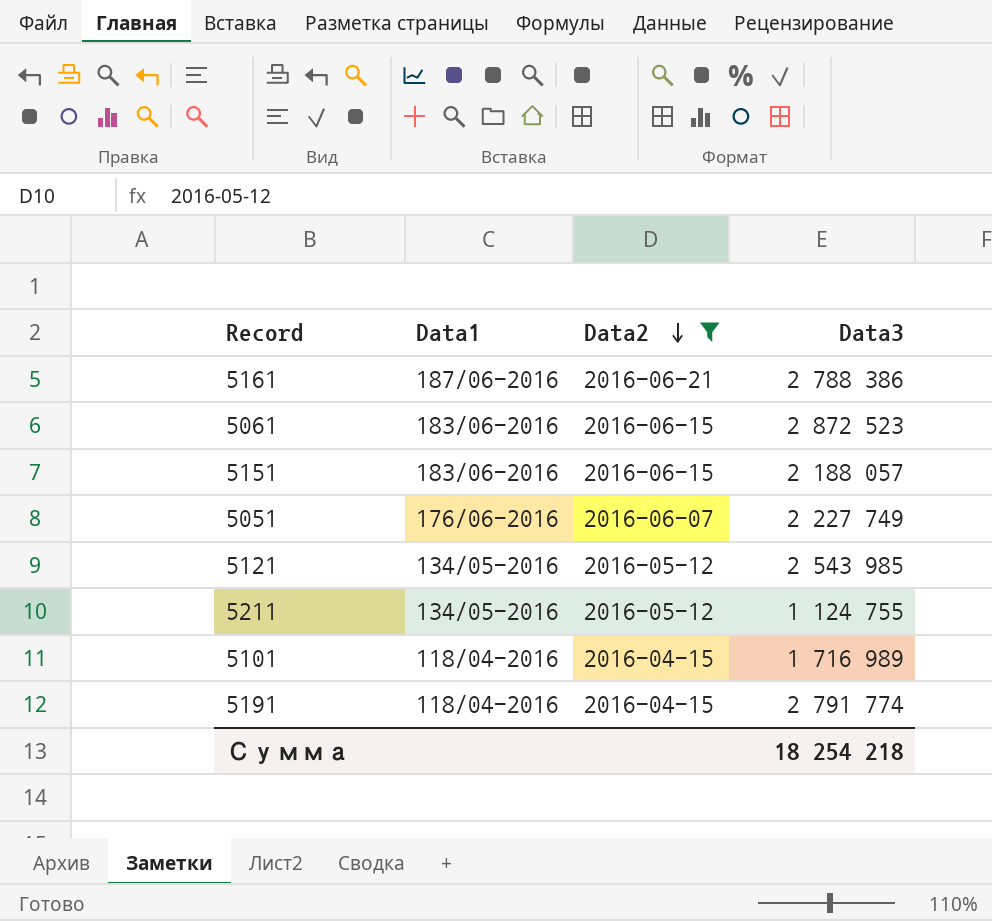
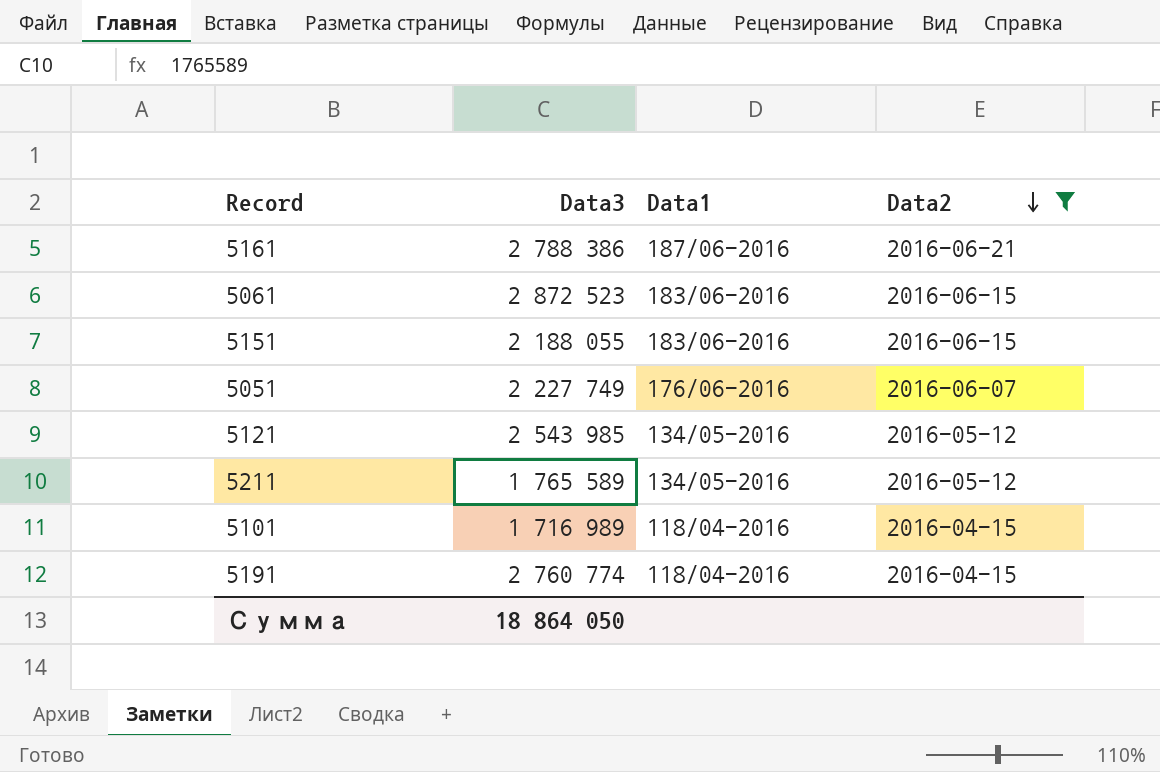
column Data3 | position: 4 -> 2
5151 | Data3: 2 188 057 -> 2 188 055
5211 | Data3: 1 124 755 -> 1 765 589
5191 | Data3: 2 791 774 -> 2 760 774
Сумма | Data3: 18 254 218 -> 18 864 050

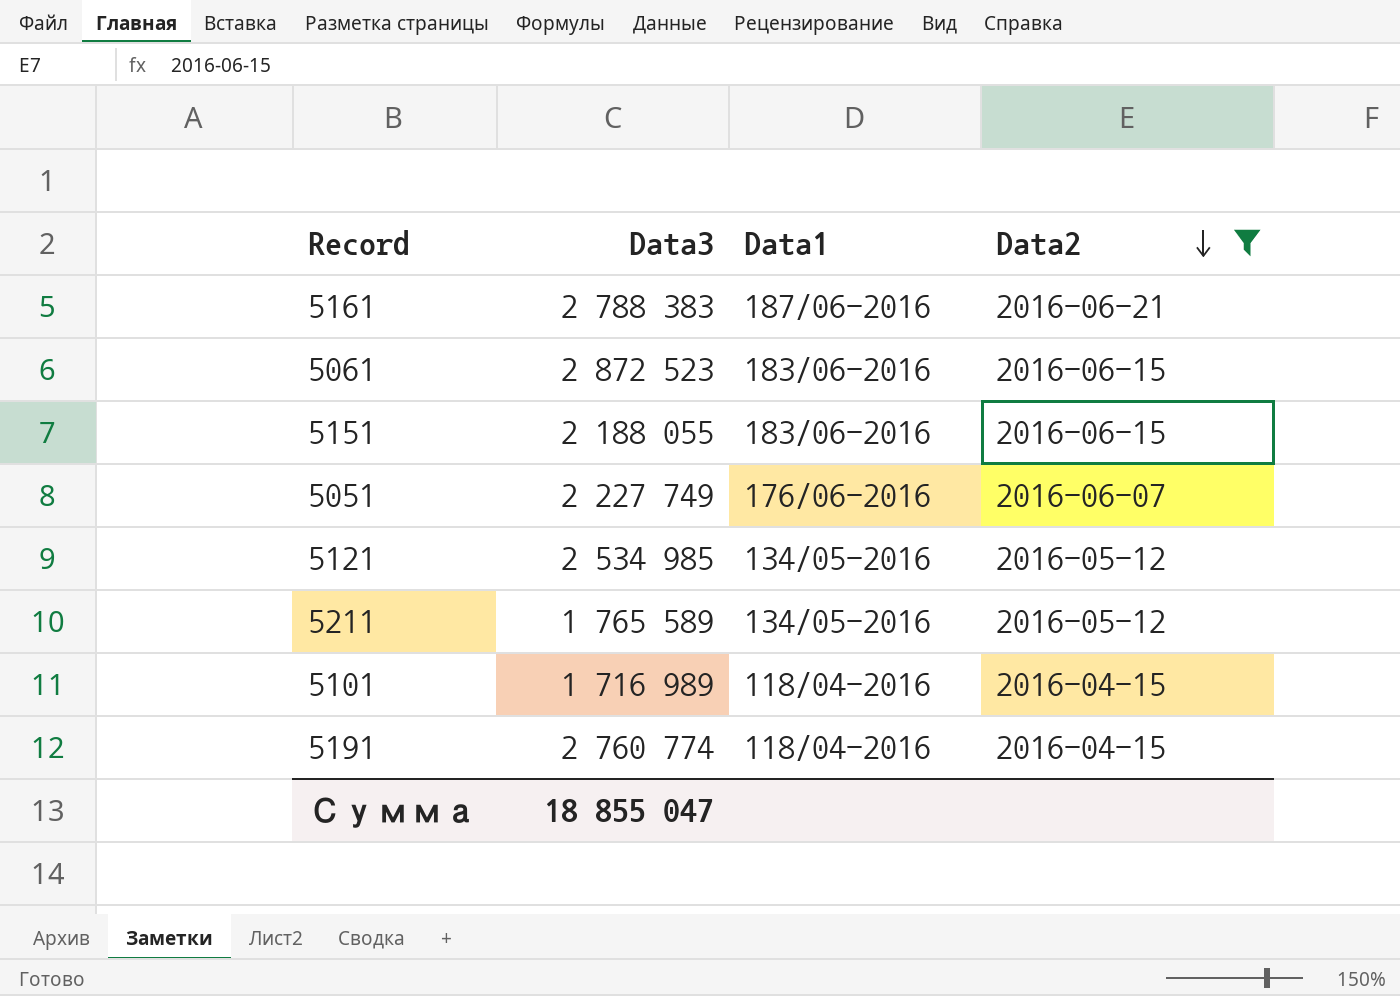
5161 | Data3: 2 788 386 -> 2 788 383
5121 | Data3: 2 543 985 -> 2 534 985
Сумма | Data3: 18 864 050 -> 18 855 047

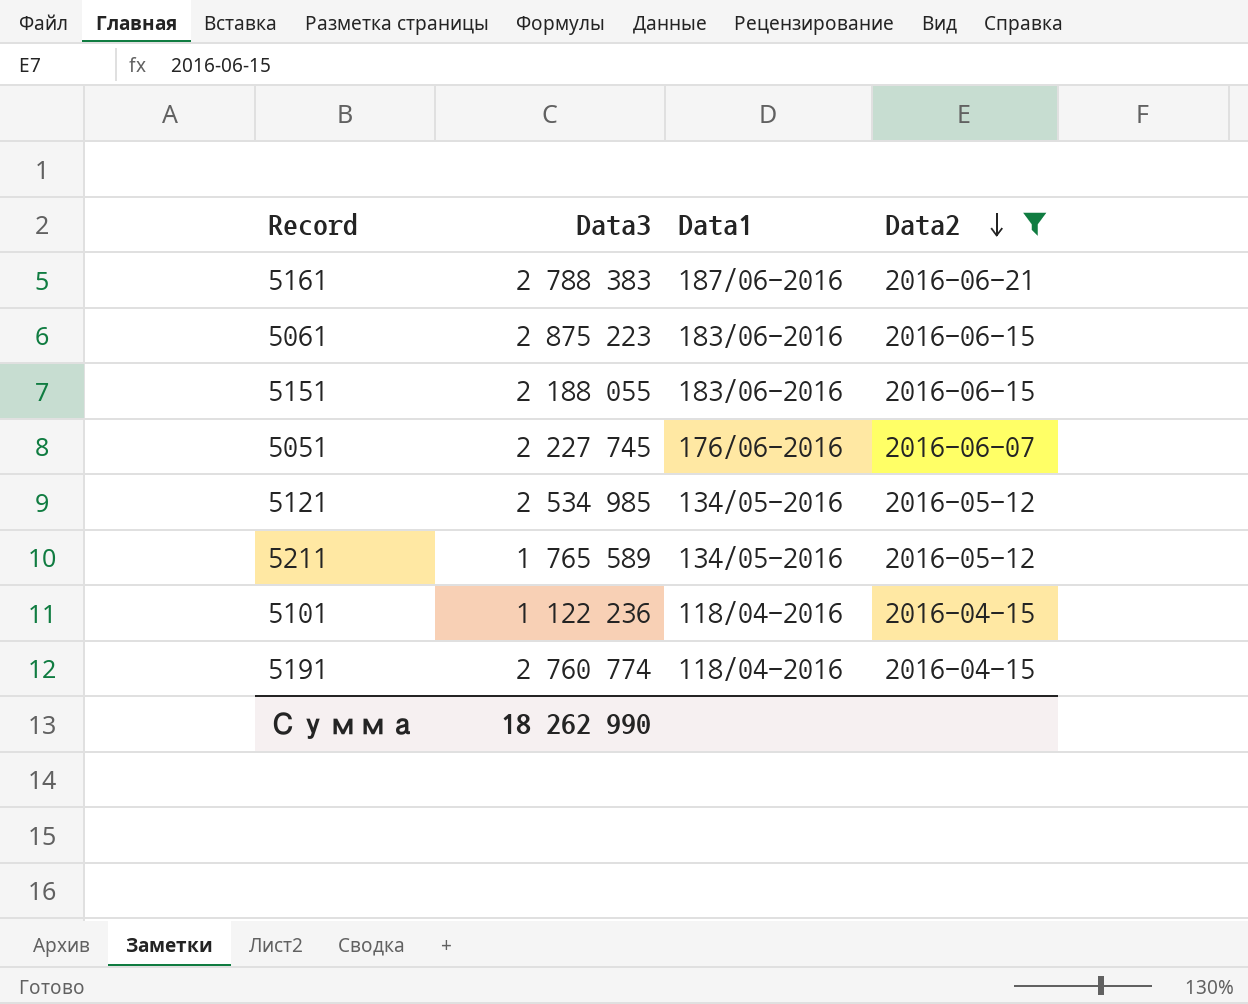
5061 | Data3: 2 872 523 -> 2 875 223
5051 | Data3: 2 227 749 -> 2 227 745
5101 | Data3: 1 716 989 -> 1 122 236
Сумма | Data3: 18 855 047 -> 18 262 990

